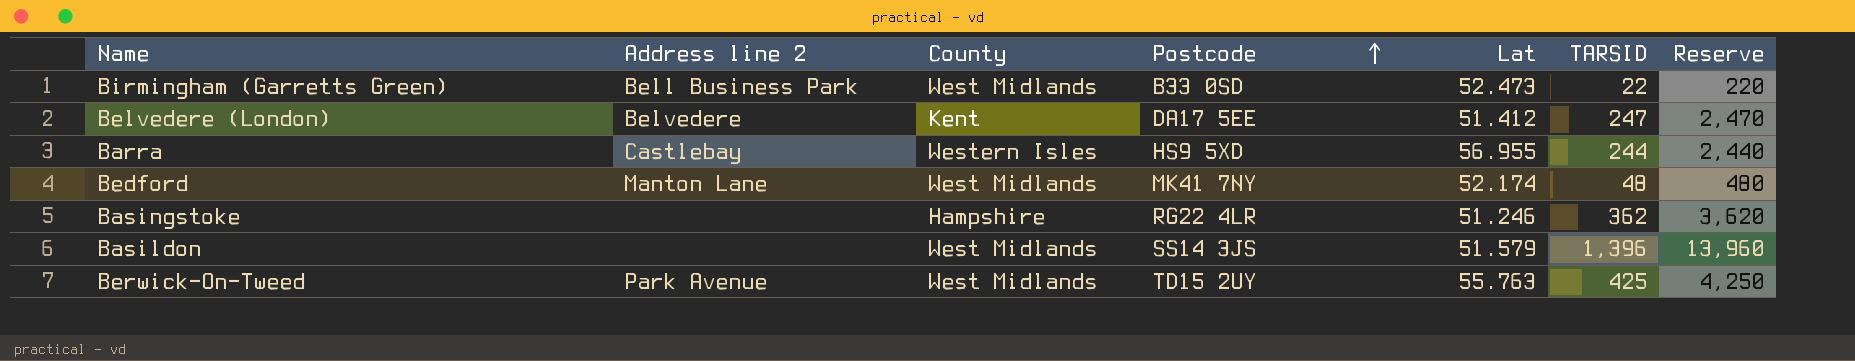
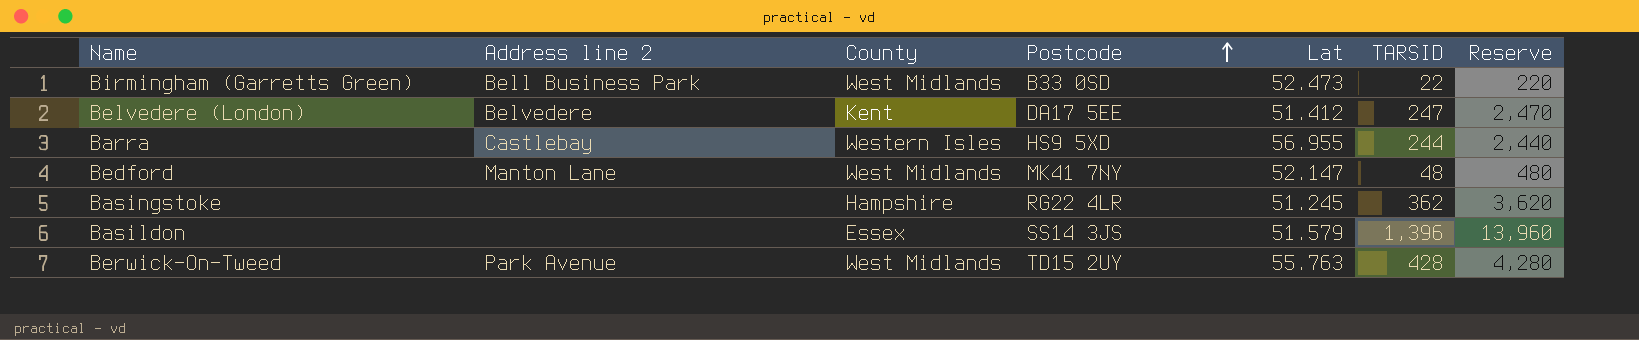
Bedford | Lat: 52.174 -> 52.147
Basingstoke | Lat: 51.246 -> 51.245
Basildon | County: West Midlands -> Essex
Berwick-On-Tweed | TARSID: 425 -> 428
Berwick-On-Tweed | Reserve: 4,250 -> 4,280

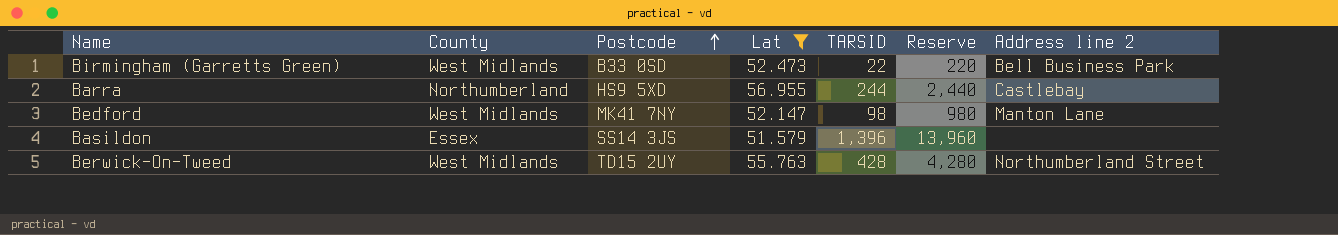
filter: none -> Lat >= 51.579
column Address line 2 | position: 2 -> 7
Barra | County: Western Isles -> Northumberland
Bedford | TARSID: 48 -> 98
Bedford | Reserve: 480 -> 980
Berwick-On-Tweed | Address line 2: Park Avenue -> Northumberland Street

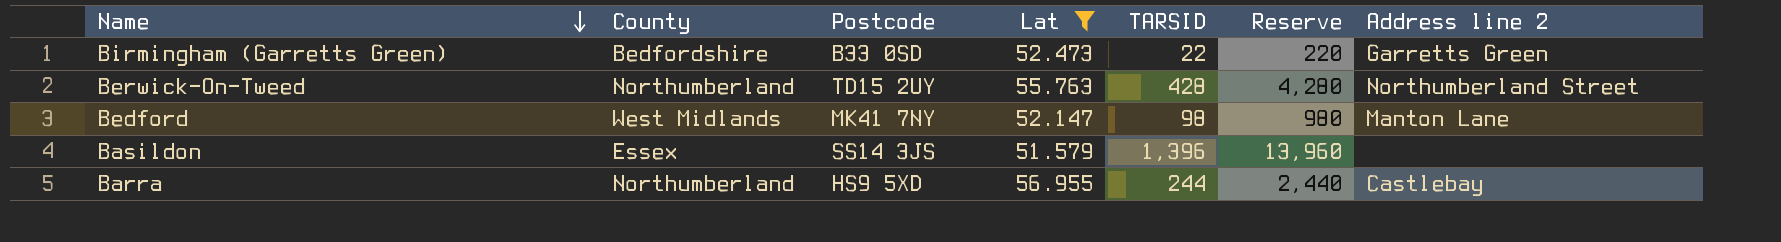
row order: Postcode ascending -> Name descending
Birmingham (Garretts Green) | County: West Midlands -> Bedfordshire
Birmingham (Garretts Green) | Address line 2: Bell Business Park -> Garretts Green
Berwick-On-Tweed | County: West Midlands -> Northumberland

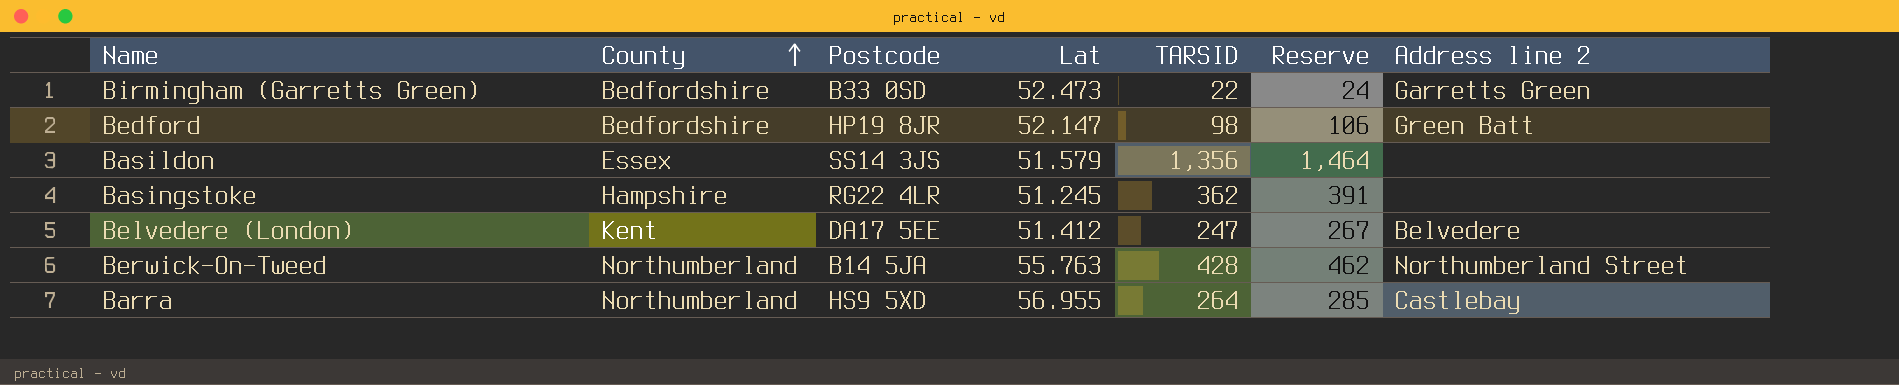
filter: Lat >= 51.579 -> none
row order: Name descending -> County ascending
column Reserve | formula: [TARSID] * 10 -> [TARSID] * 1.08
Bedford | County: West Midlands -> Bedfordshire
Bedford | Postcode: MK41 7NY -> HP19 8JR
Bedford | Address line 2: Manton Lane -> Green Batt
Basildon | TARSID: 1,396 -> 1,356
Berwick-On-Tweed | Postcode: TD15 2UY -> B14 5JA
Barra | TARSID: 244 -> 264

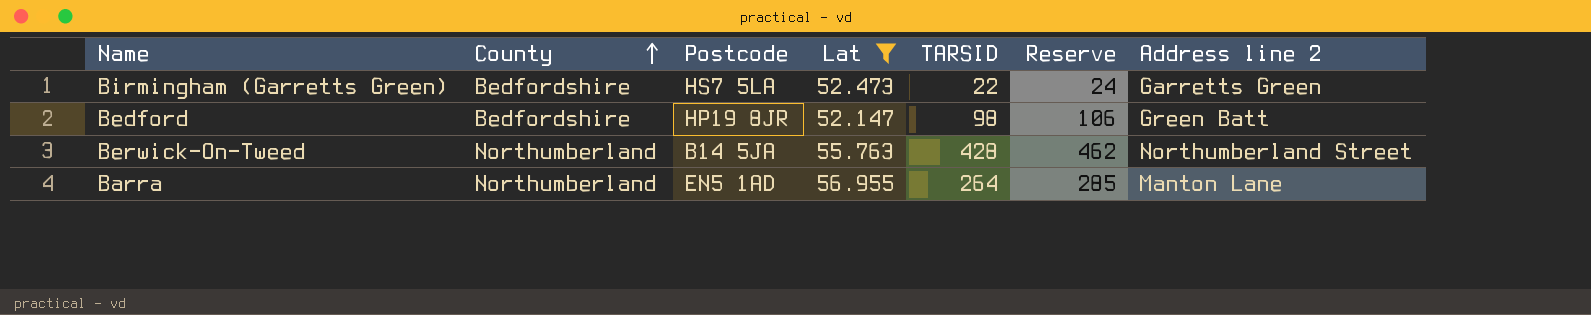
filter: none -> Lat >= 52.147
Birmingham (Garretts Green) | Postcode: B33 0SD -> HS7 5LA
Barra | Postcode: HS9 5XD -> EN5 1AD
Barra | Address line 2: Castlebay -> Manton Lane

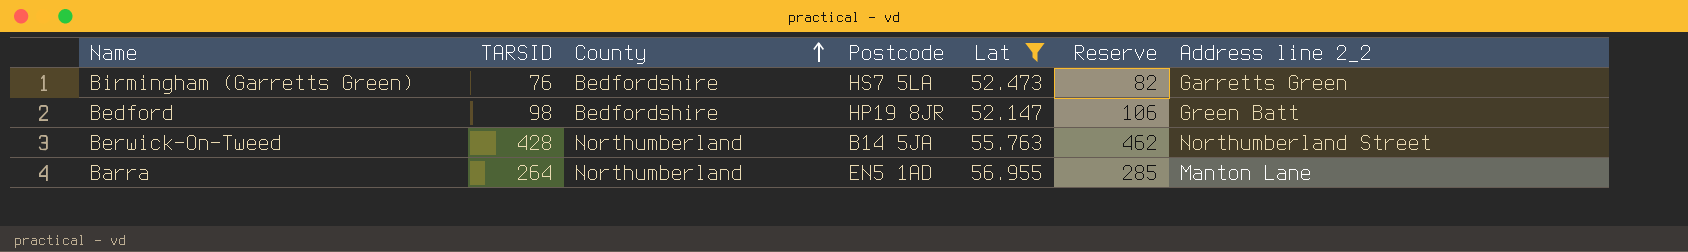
column TARSID | position: 5 -> 2
column name: Address line 2 -> Address line 2_2
Birmingham (Garretts Green) | TARSID: 22 -> 76
Birmingham (Garretts Green) | Reserve: 24 -> 82

